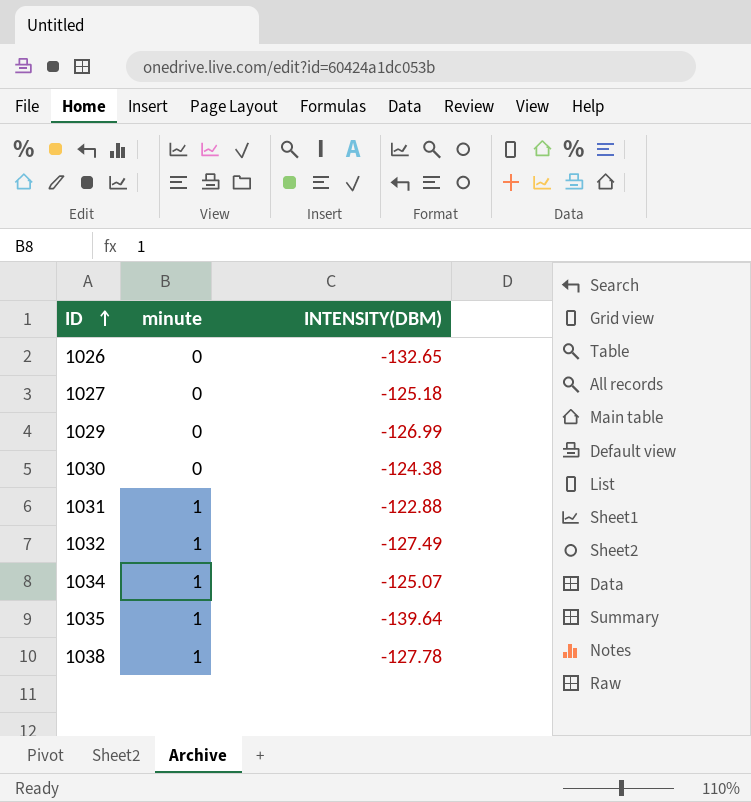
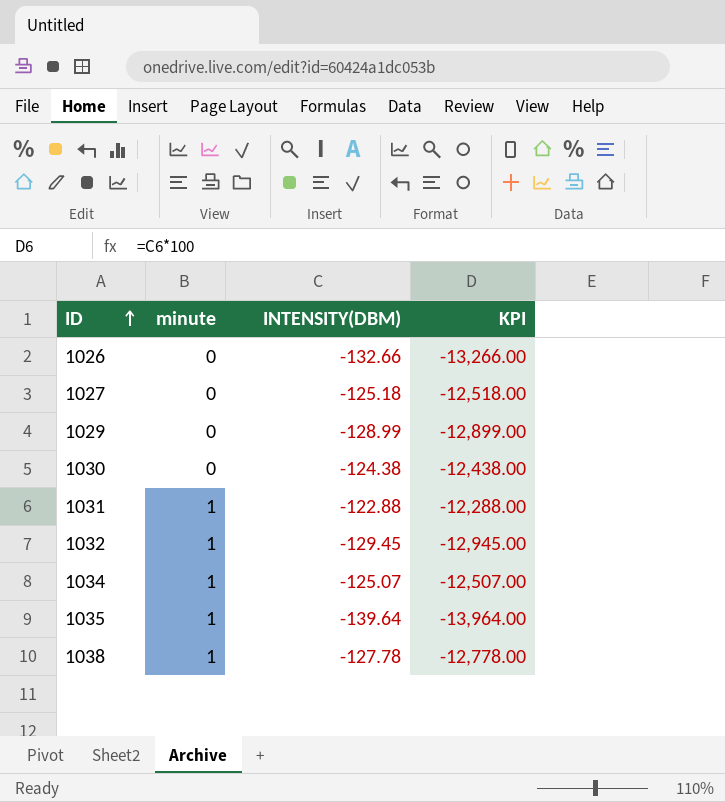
column KPI | formula: none -> [INTENSITY(DBM)] * 100
1026 | INTENSITY(DBM): -132.65 -> -132.66
1029 | INTENSITY(DBM): -126.99 -> -128.99
1032 | INTENSITY(DBM): -127.49 -> -129.45

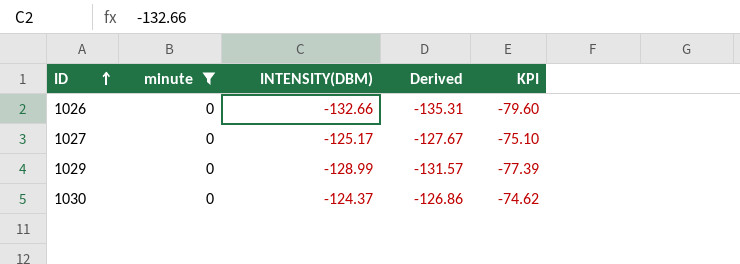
filter: none -> minute = 0
column Derived | formula: none -> [INTENSITY(DBM)] * 1.02
column KPI | formula: [INTENSITY(DBM)] * 100 -> [INTENSITY(DBM)] * 0.6
1027 | INTENSITY(DBM): -125.18 -> -125.17
1030 | INTENSITY(DBM): -124.38 -> -124.37

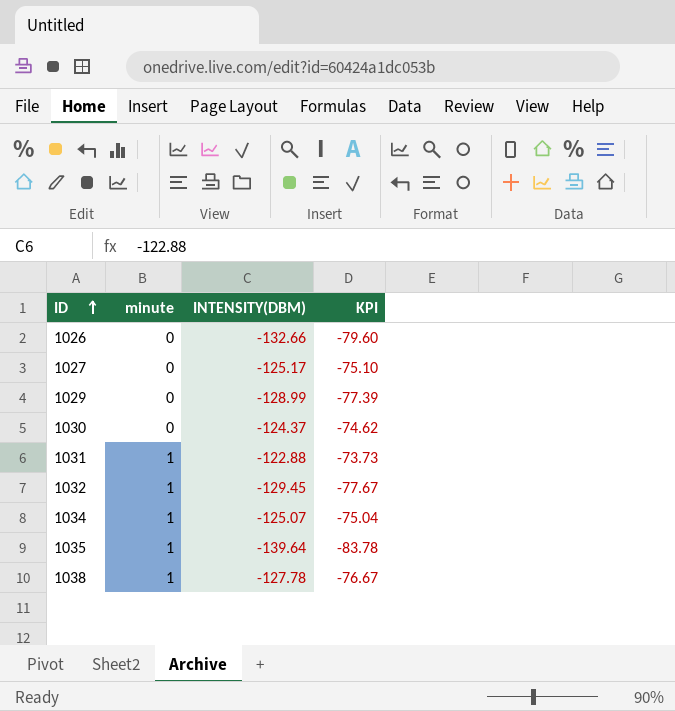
filter: minute = 0 -> none
column Derived | formula: [INTENSITY(DBM)] * 1.02 -> none

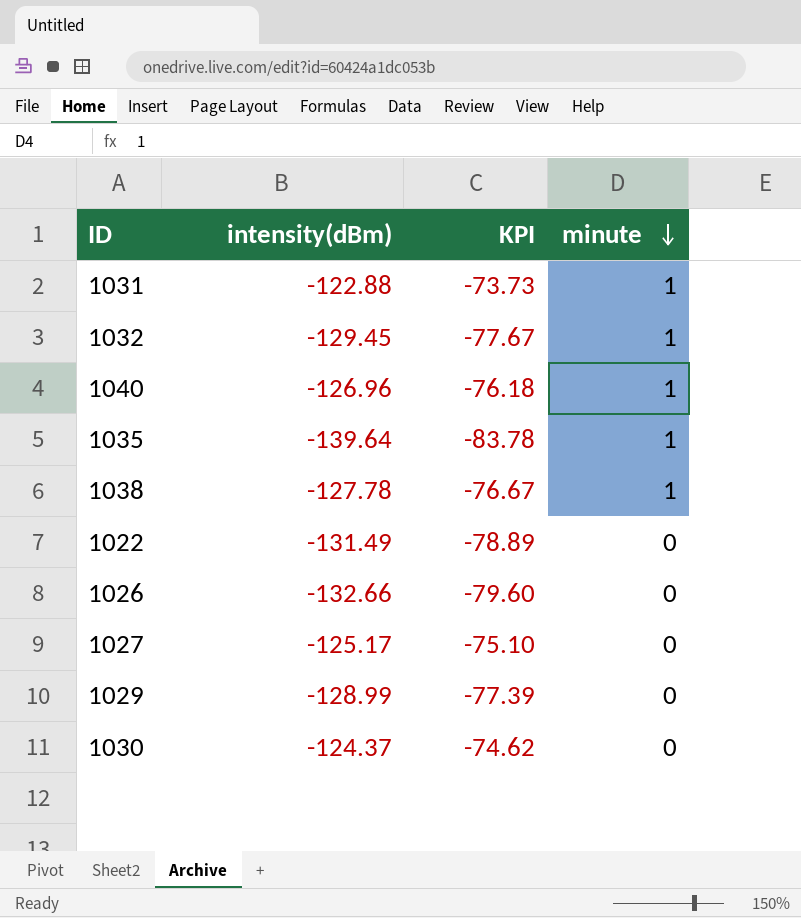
row order: ID ascending -> minute descending
column name: INTENSITY(DBM) -> intensity(dBm)
column minute | position: 2 -> 4
row 1034: 1 | -125.07 | -75.04 -> none
row 1040: none -> -126.96 | -76.18 | 1
row 1022: none -> -131.49 | -78.89 | 0

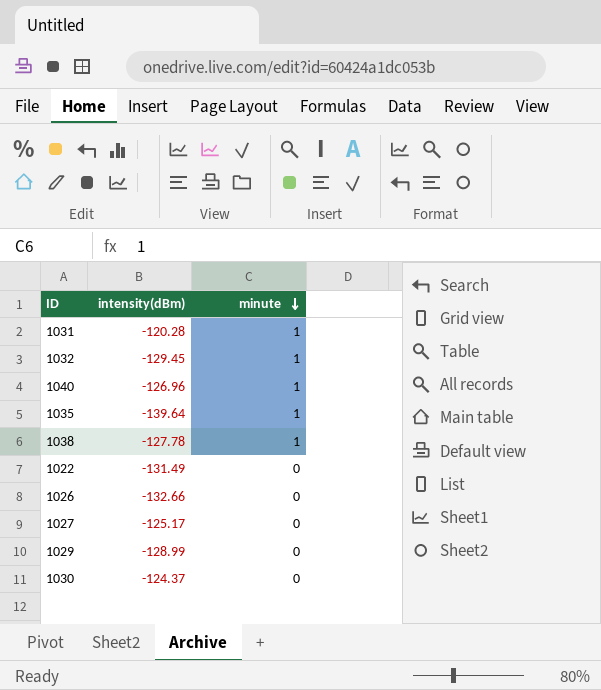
column KPI | formula: [intensity(dBm)] * 0.6 -> none
1031 | intensity(dBm): -122.88 -> -120.28

